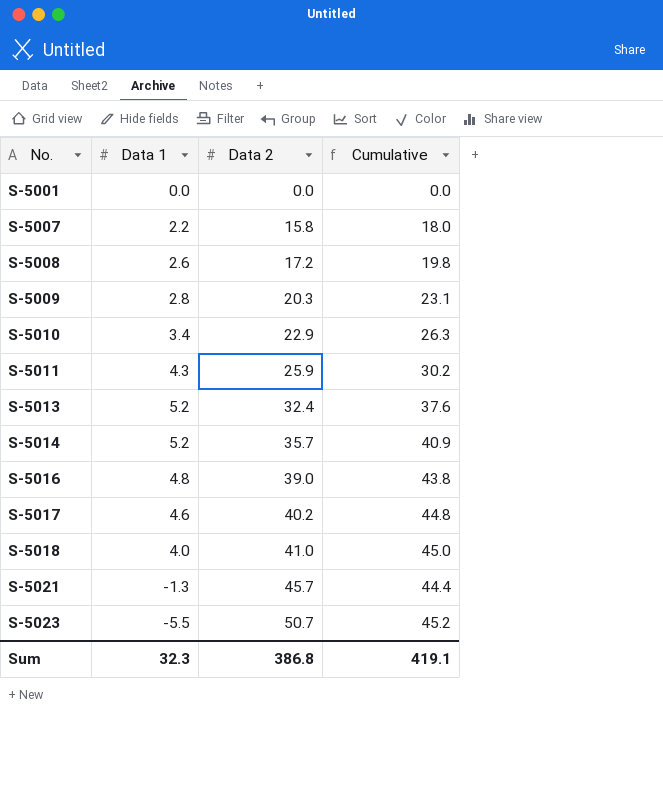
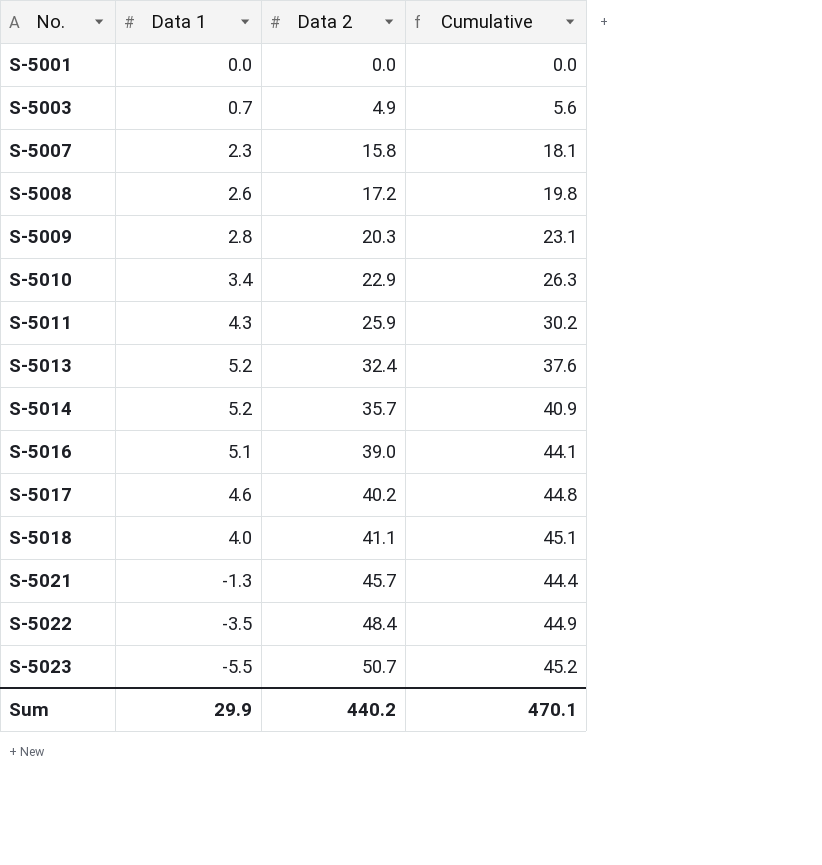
row S-5003: none -> 0.7 | 4.9 | 5.6
S-5007 | Data 1: 2.2 -> 2.3
S-5007 | Cumulative: 18.0 -> 18.1
S-5016 | Data 1: 4.8 -> 5.1
S-5016 | Cumulative: 43.8 -> 44.1
S-5018 | Data 2: 41.0 -> 41.1
S-5018 | Cumulative: 45.0 -> 45.1
row S-5022: none -> -3.5 | 48.4 | 44.9
Sum | Data 1: 32.3 -> 29.9
Sum | Data 2: 386.8 -> 440.2
Sum | Cumulative: 419.1 -> 470.1

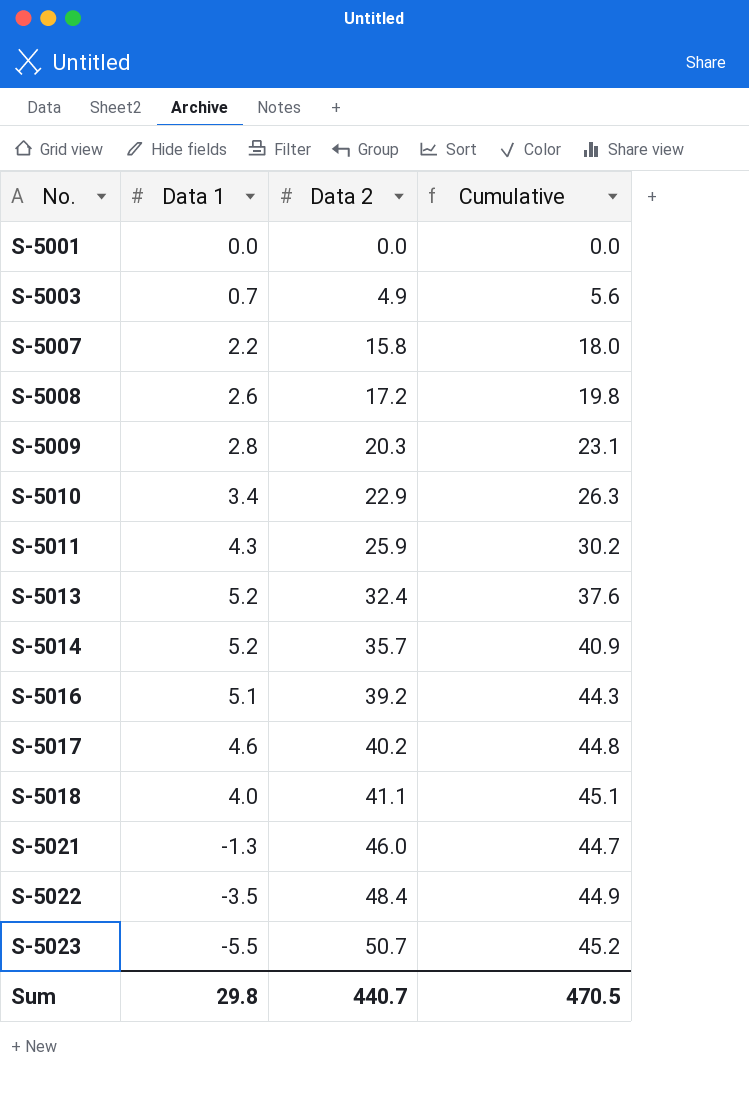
S-5007 | Data 1: 2.3 -> 2.2
S-5007 | Cumulative: 18.1 -> 18.0
S-5016 | Data 2: 39.0 -> 39.2
S-5016 | Cumulative: 44.1 -> 44.3
S-5021 | Data 2: 45.7 -> 46.0
S-5021 | Cumulative: 44.4 -> 44.7
Sum | Data 1: 29.9 -> 29.8
Sum | Data 2: 440.2 -> 440.7
Sum | Cumulative: 470.1 -> 470.5

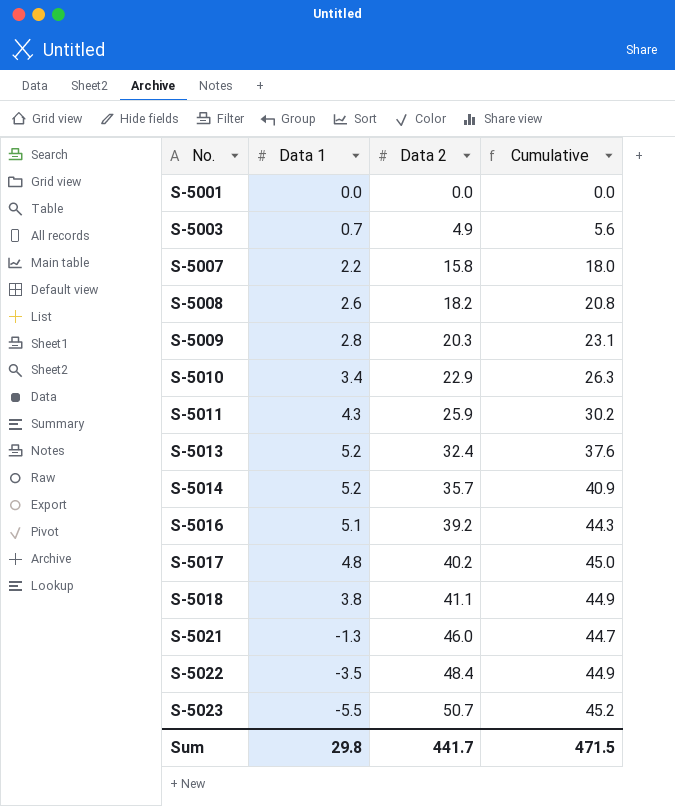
S-5008 | Data 2: 17.2 -> 18.2
S-5008 | Cumulative: 19.8 -> 20.8
S-5017 | Data 1: 4.6 -> 4.8
S-5017 | Cumulative: 44.8 -> 45.0
S-5018 | Data 1: 4.0 -> 3.8
S-5018 | Cumulative: 45.1 -> 44.9
Sum | Data 2: 440.7 -> 441.7
Sum | Cumulative: 470.5 -> 471.5

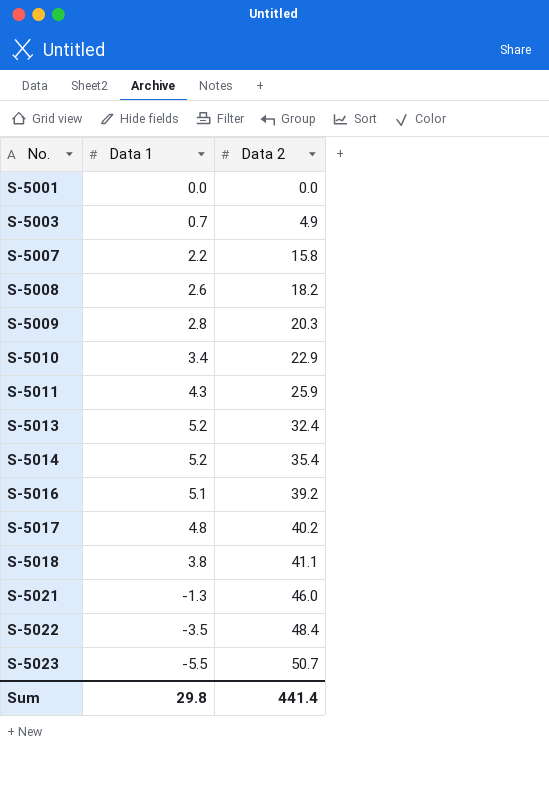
column Cumulative | formula: [Data 1] + [Data 2] -> none
S-5014 | Data 2: 35.7 -> 35.4
Sum | Data 2: 441.7 -> 441.4

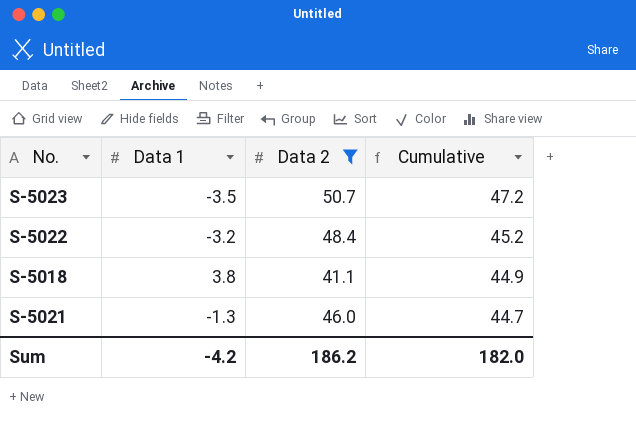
filter: none -> Data 2 >= 41.1
row order: No. ascending -> Cumulative descending
column Cumulative | formula: none -> [Data 1] + [Data 2]
S-5023 | Data 1: -5.5 -> -3.5
S-5022 | Data 1: -3.5 -> -3.2
Sum | Data 1: 29.8 -> -4.2
Sum | Data 2: 441.4 -> 186.2

